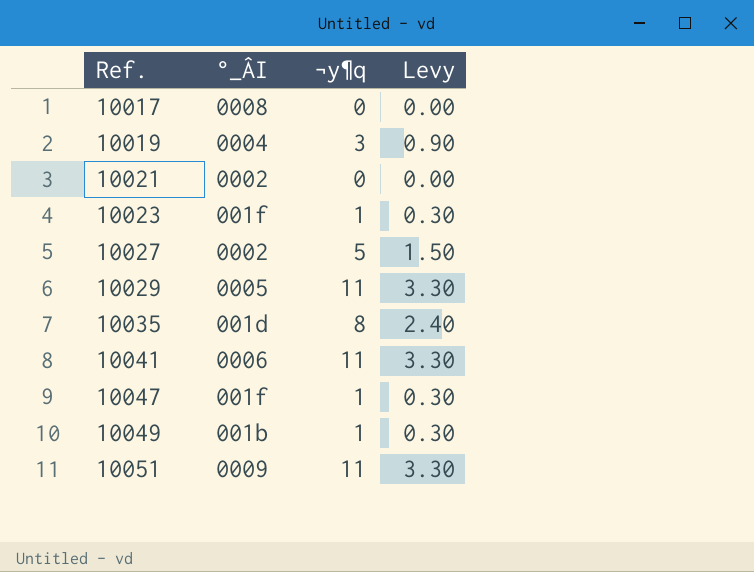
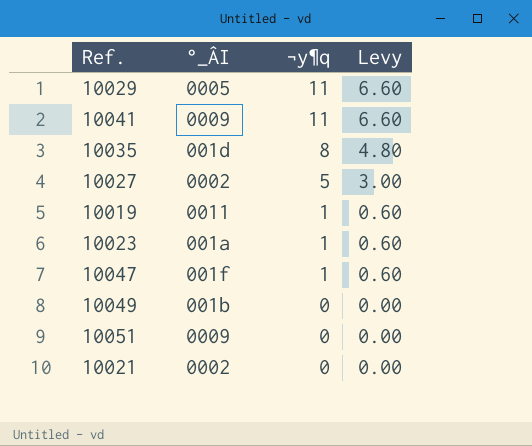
row order: Ref. ascending -> ¬y¶q descending
column Levy | formula: [¬y¶q] * 0.3 -> [¬y¶q] * 0.6
row 10017: 0008 | 0 | 0.00 -> none
10041 | °_ÂI: 0006 -> 0009
10019 | °_ÂI: 0004 -> 0011
10019 | ¬y¶q: 3 -> 1
10023 | °_ÂI: 001f -> 001a
10049 | ¬y¶q: 1 -> 0
10051 | ¬y¶q: 11 -> 0

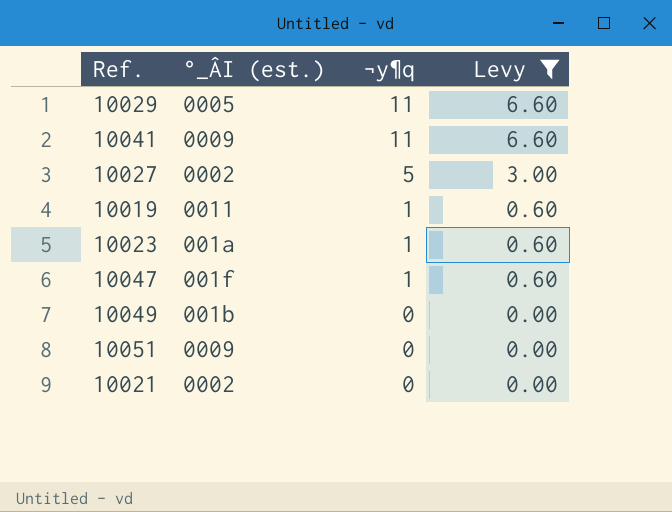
filter: none -> Levy != 4.80
column name: °_ÂI -> °_ÂI (est.)

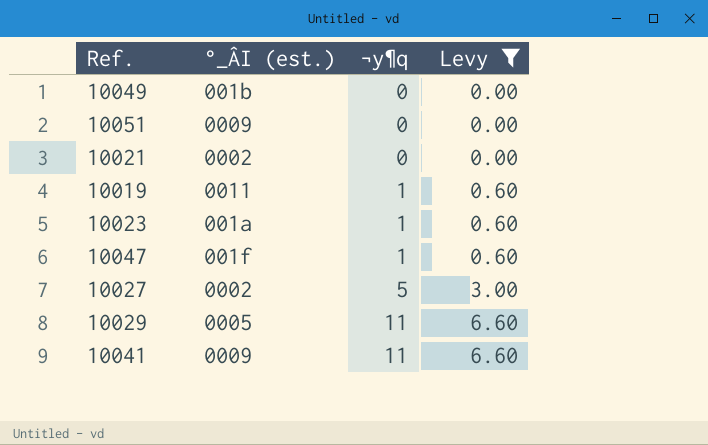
row order: ¬y¶q descending -> ¬y¶q ascending

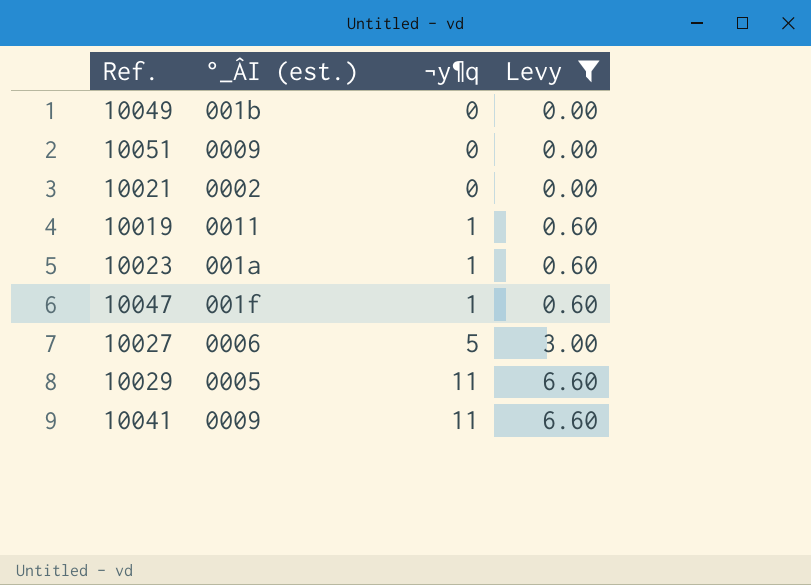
10027 | °_ÂI (est.): 0002 -> 0006

